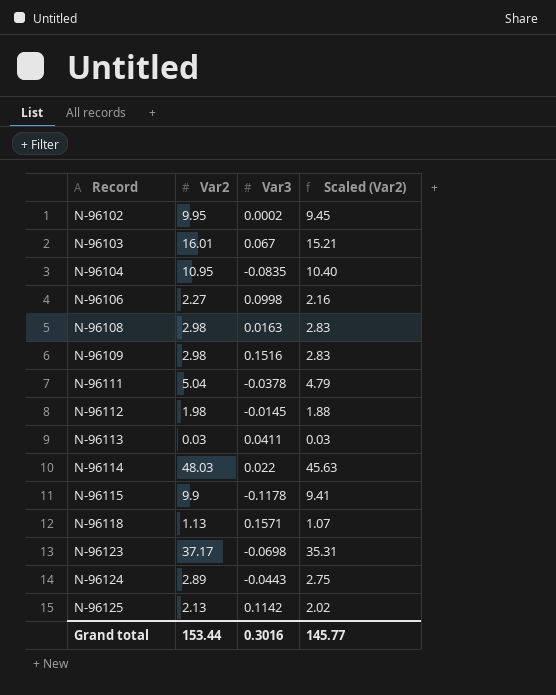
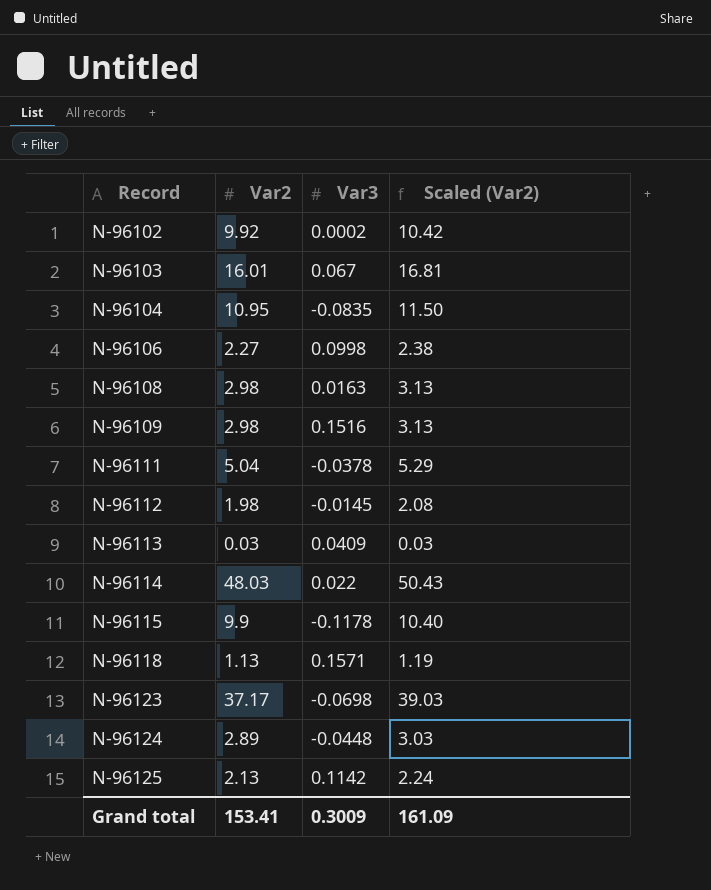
column Scaled (Var2) | formula: [Var2] * 0.95 -> [Var2] * 1.05
N-96102 | Var2: 9.95 -> 9.92
N-96113 | Var3: 0.0411 -> 0.0409
N-96124 | Var3: -0.0443 -> -0.0448
Grand total | Var2: 153.44 -> 153.41
Grand total | Var3: 0.3016 -> 0.3009
Grand total | Scaled (Var2): 145.77 -> 161.09

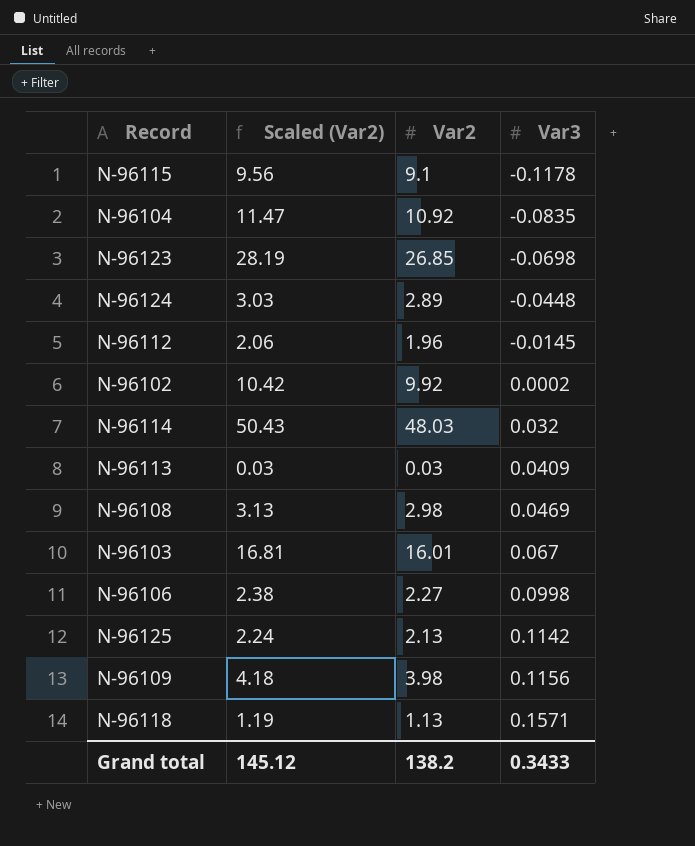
row order: Record ascending -> Var3 ascending
column Scaled (Var2) | position: 4 -> 2
row N-96111: 5.04 | -0.0378 | 5.29 -> none
N-96115 | Scaled (Var2): 10.40 -> 9.56
N-96115 | Var2: 9.9 -> 9.1
N-96104 | Scaled (Var2): 11.50 -> 11.47
N-96104 | Var2: 10.95 -> 10.92
N-96123 | Scaled (Var2): 39.03 -> 28.19
N-96123 | Var2: 37.17 -> 26.85
N-96112 | Scaled (Var2): 2.08 -> 2.06
N-96112 | Var2: 1.98 -> 1.96
N-96114 | Var3: 0.022 -> 0.032
N-96108 | Var3: 0.0163 -> 0.0469
N-96109 | Scaled (Var2): 3.13 -> 4.18
N-96109 | Var2: 2.98 -> 3.98
N-96109 | Var3: 0.1516 -> 0.1156
Grand total | Scaled (Var2): 161.09 -> 145.12
Grand total | Var2: 153.41 -> 138.2
Grand total | Var3: 0.3009 -> 0.3433

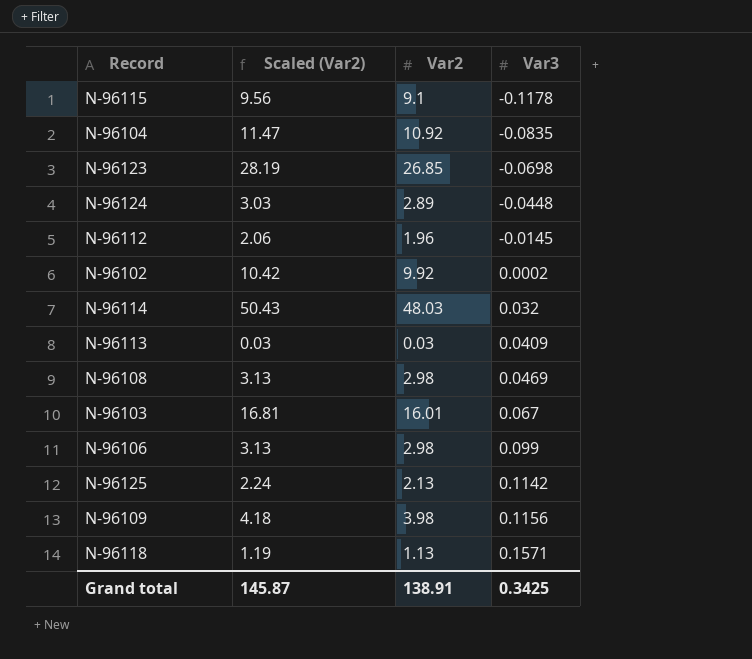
N-96106 | Scaled (Var2): 2.38 -> 3.13
N-96106 | Var2: 2.27 -> 2.98
N-96106 | Var3: 0.0998 -> 0.099
Grand total | Scaled (Var2): 145.12 -> 145.87
Grand total | Var2: 138.2 -> 138.91
Grand total | Var3: 0.3433 -> 0.3425

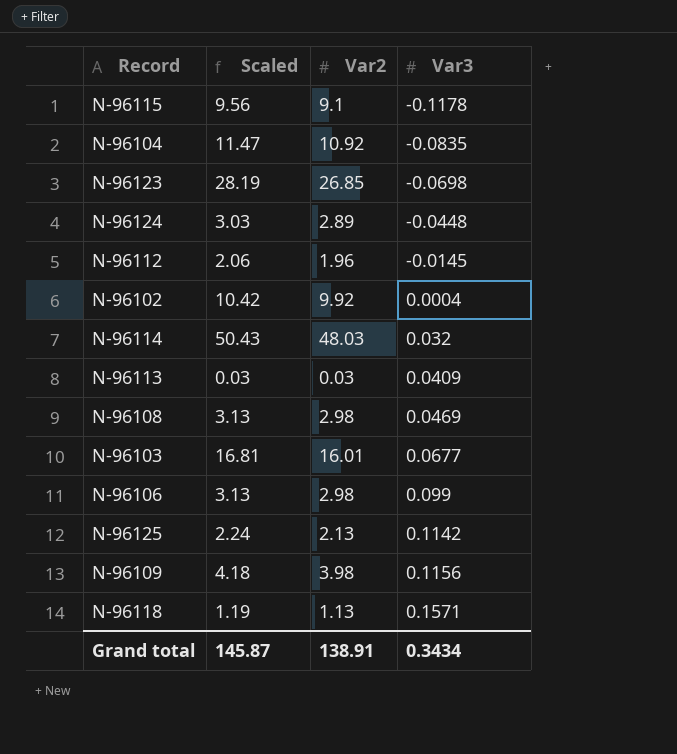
column name: Scaled (Var2) -> Scaled
N-96102 | Var3: 0.0002 -> 0.0004
N-96103 | Var3: 0.067 -> 0.0677
Grand total | Var3: 0.3425 -> 0.3434

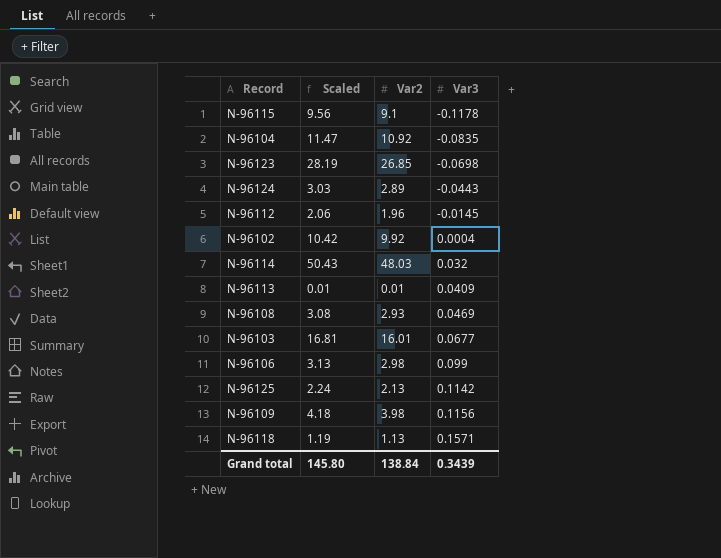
N-96124 | Var3: -0.0448 -> -0.0443
N-96113 | Scaled: 0.03 -> 0.01
N-96113 | Var2: 0.03 -> 0.01
N-96108 | Scaled: 3.13 -> 3.08
N-96108 | Var2: 2.98 -> 2.93
Grand total | Scaled: 145.87 -> 145.80
Grand total | Var2: 138.91 -> 138.84
Grand total | Var3: 0.3434 -> 0.3439

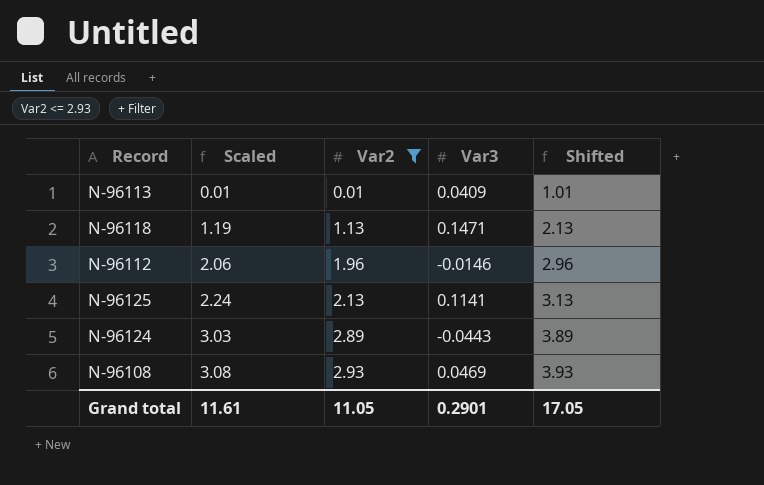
filter: none -> Var2 <= 2.93
row order: Var3 ascending -> Scaled ascending
column Shifted | formula: none -> [Var2] + 1
N-96118 | Var3: 0.1571 -> 0.1471
N-96112 | Var3: -0.0145 -> -0.0146
N-96125 | Var3: 0.1142 -> 0.1141
Grand total | Scaled: 145.80 -> 11.61
Grand total | Var2: 138.84 -> 11.05
Grand total | Var3: 0.3439 -> 0.2901

